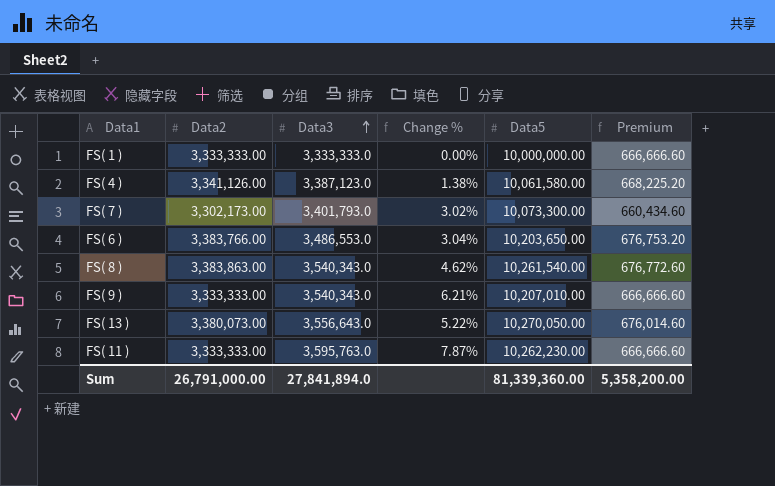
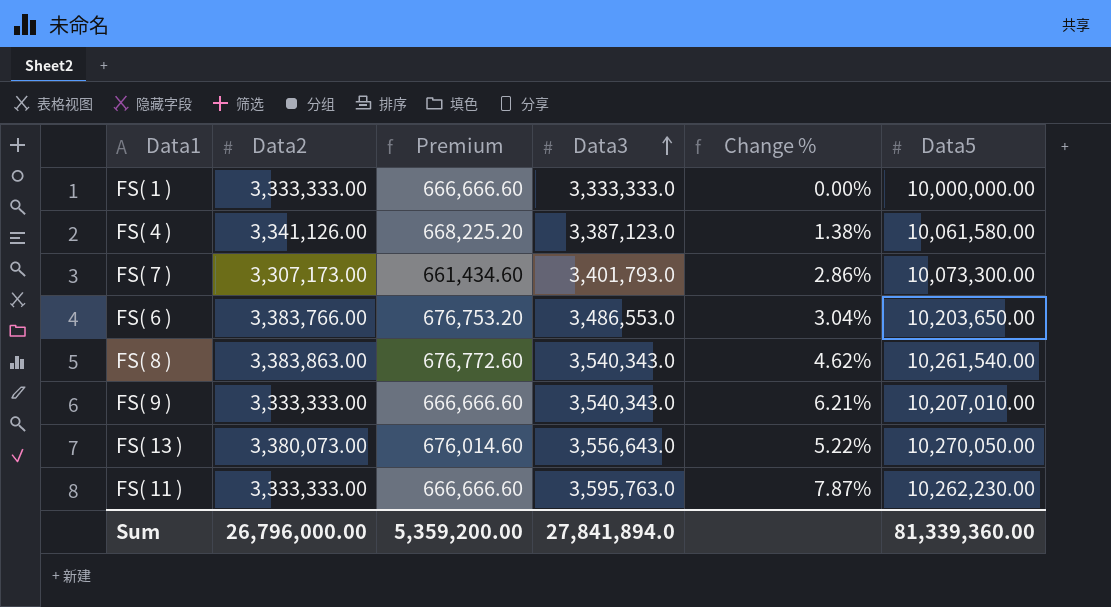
column Premium | position: 6 -> 3
FS( 7 ) | Data2: 3,302,173.00 -> 3,307,173.00
FS( 7 ) | Premium: 660,434.60 -> 661,434.60
FS( 7 ) | Change %: 3.02% -> 2.86%
Sum | Data2: 26,791,000.00 -> 26,796,000.00
Sum | Premium: 5,358,200.00 -> 5,359,200.00

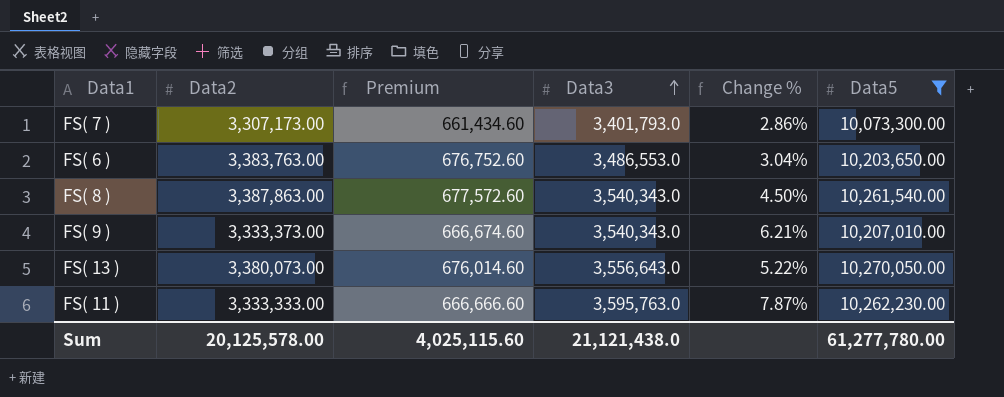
filter: none -> Data5 >= 10,073,300.00
FS( 6 ) | Data2: 3,383,766.00 -> 3,383,763.00
FS( 6 ) | Premium: 676,753.20 -> 676,752.60
FS( 8 ) | Data2: 3,383,863.00 -> 3,387,863.00
FS( 8 ) | Premium: 676,772.60 -> 677,572.60
FS( 8 ) | Change %: 4.62% -> 4.50%
FS( 9 ) | Data2: 3,333,333.00 -> 3,333,373.00
FS( 9 ) | Premium: 666,666.60 -> 666,674.60
Sum | Data2: 26,796,000.00 -> 20,125,578.00
Sum | Premium: 5,359,200.00 -> 4,025,115.60
Sum | Data3: 27,841,894.0 -> 21,121,438.0
Sum | Data5: 81,339,360.00 -> 61,277,780.00

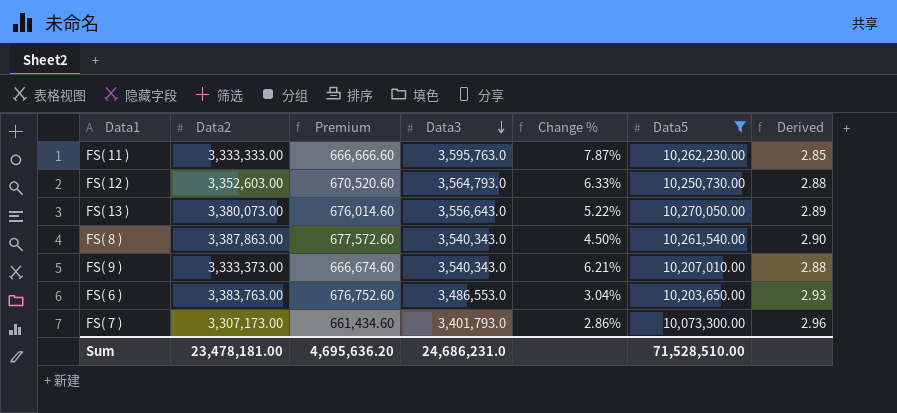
row order: Data3 ascending -> Data3 descending
column Derived | formula: none -> [Data5] / [Data3]
row FS( 12 ): none -> 3,352,603.00 | 670,520.60 | 3,564,793.0 | 6.33% | 10,250,730.00 | 2.88
Sum | Data2: 20,125,578.00 -> 23,478,181.00
Sum | Premium: 4,025,115.60 -> 4,695,636.20
Sum | Data3: 21,121,438.0 -> 24,686,231.0
Sum | Data5: 61,277,780.00 -> 71,528,510.00

